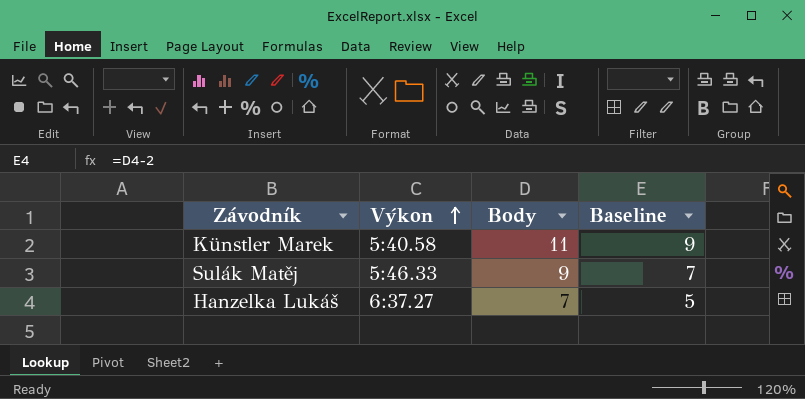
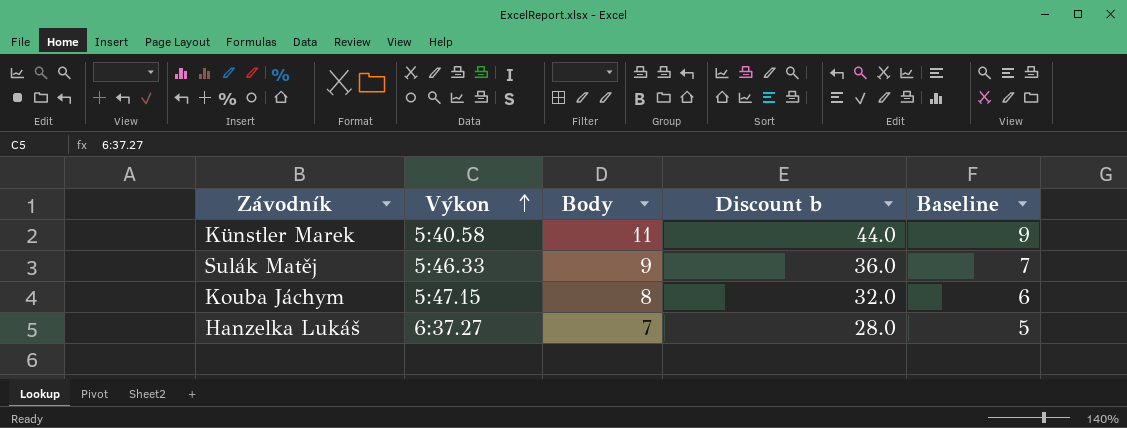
column Discount b | formula: none -> [Body] * 4
row Kouba Jáchym: none -> 5:47.15 | 8 | 32.0 | 6

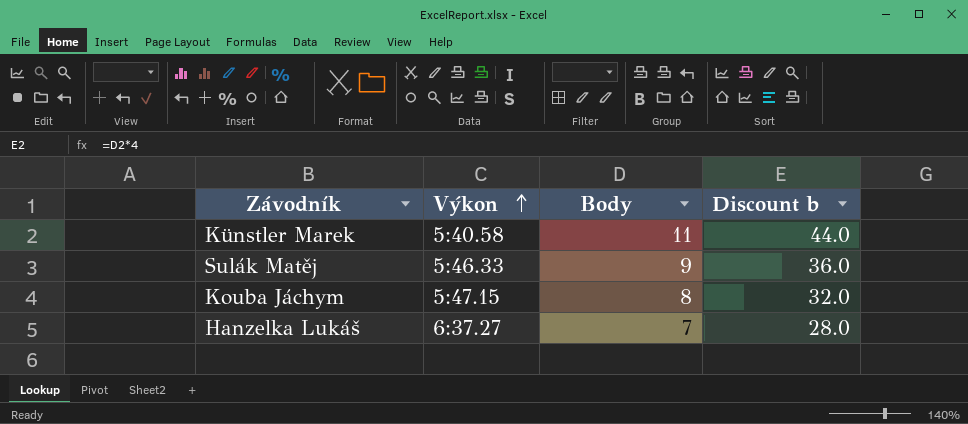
column Baseline | formula: [Body] - 2 -> none

